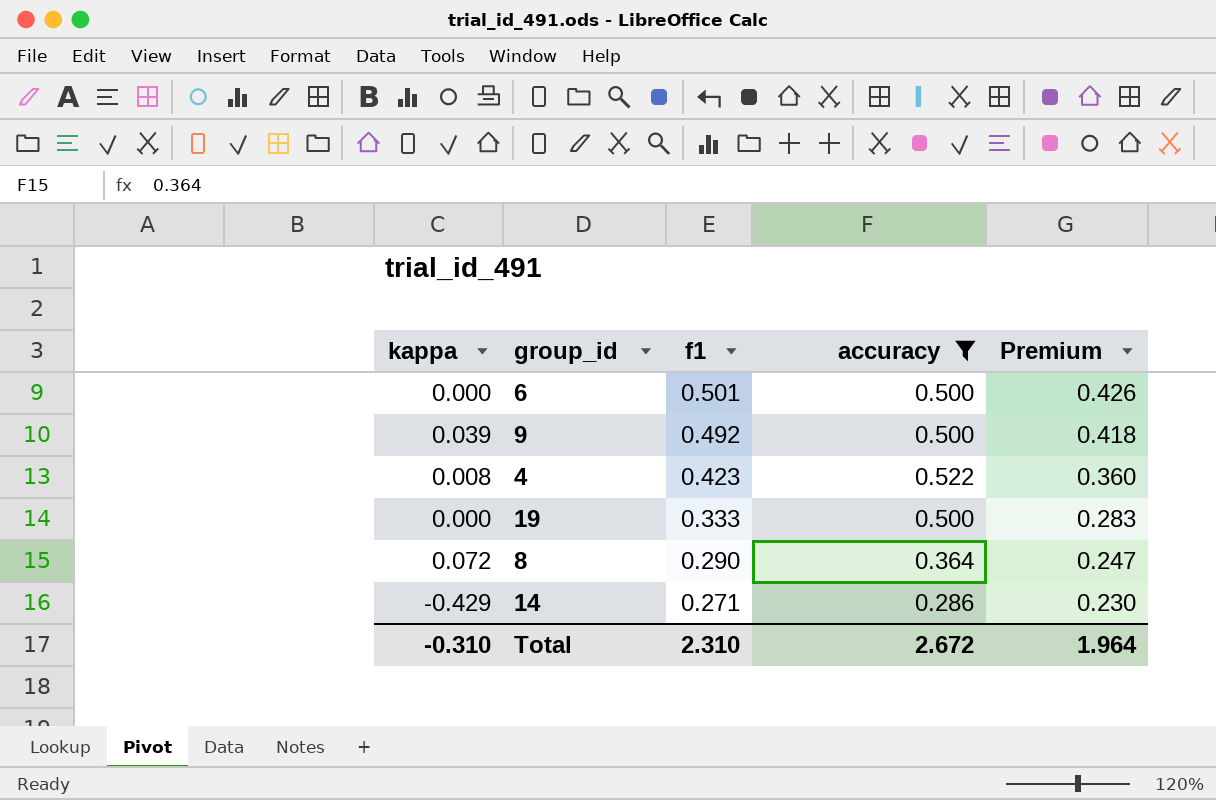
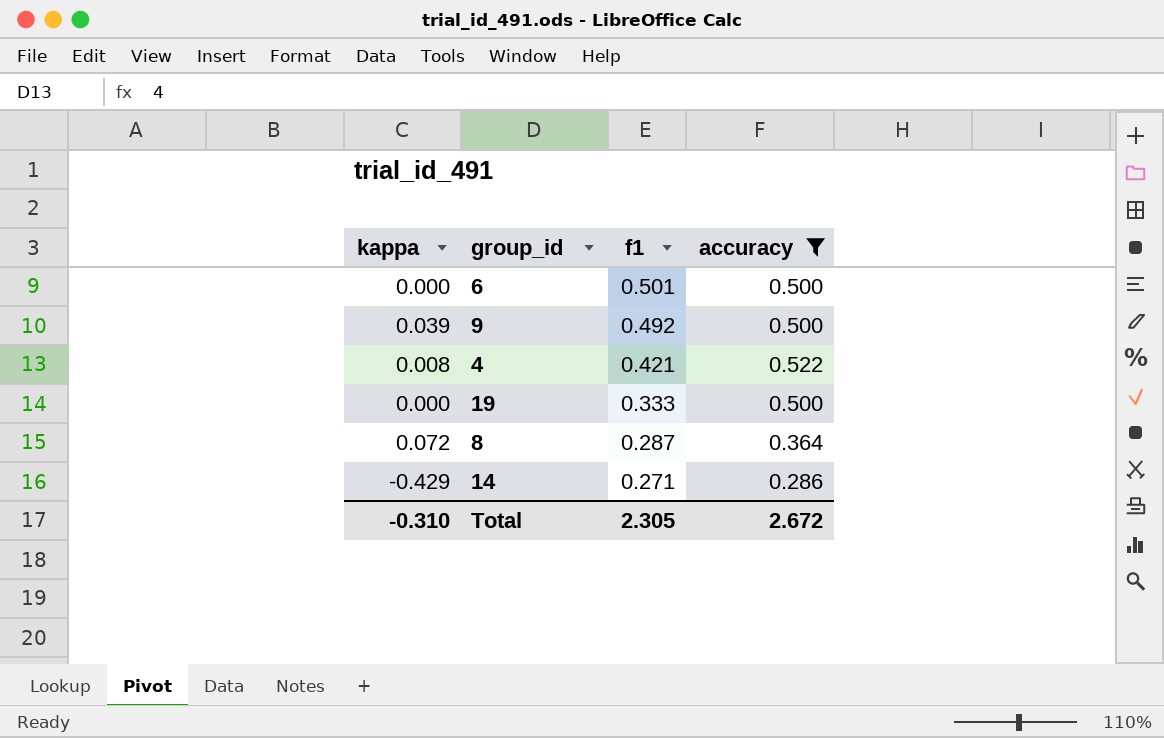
column Premium | formula: [f1] * 0.85 -> none
4 | f1: 0.423 -> 0.421
8 | f1: 0.290 -> 0.287
Total | f1: 2.310 -> 2.305

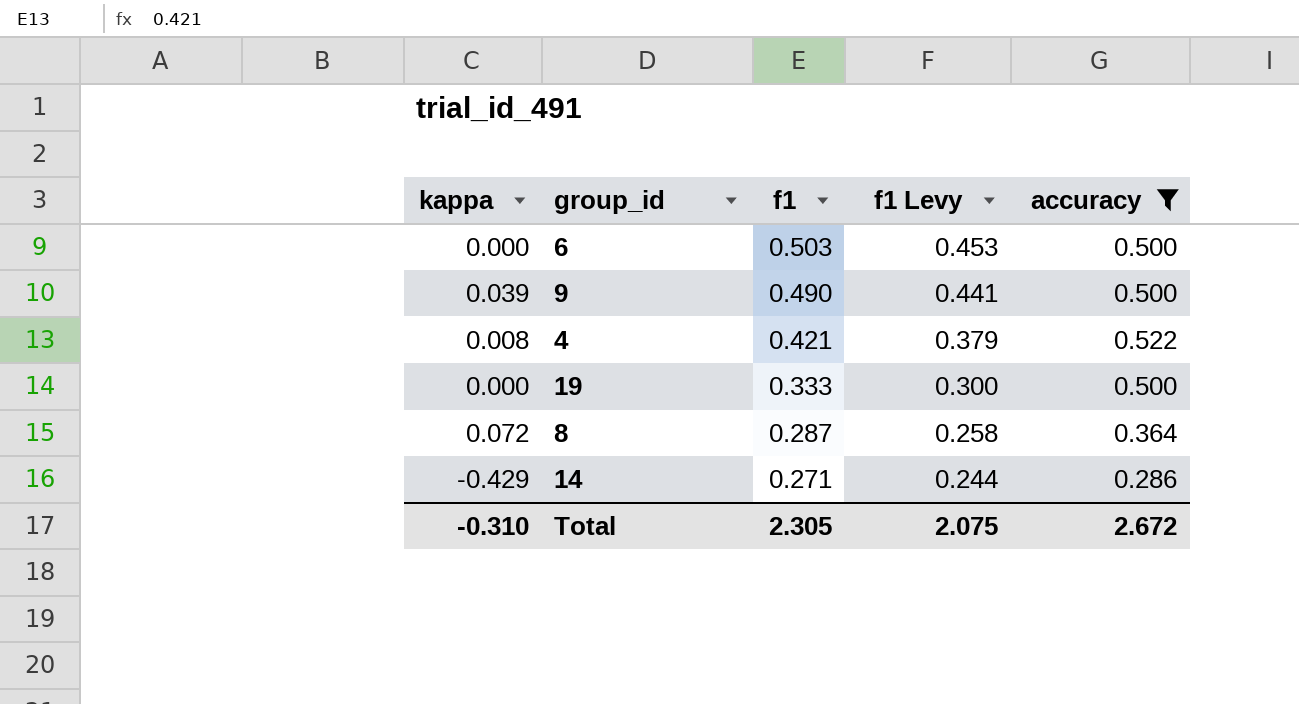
column f1 Levy | formula: none -> [f1] * 0.9
6 | f1: 0.501 -> 0.503
9 | f1: 0.492 -> 0.490

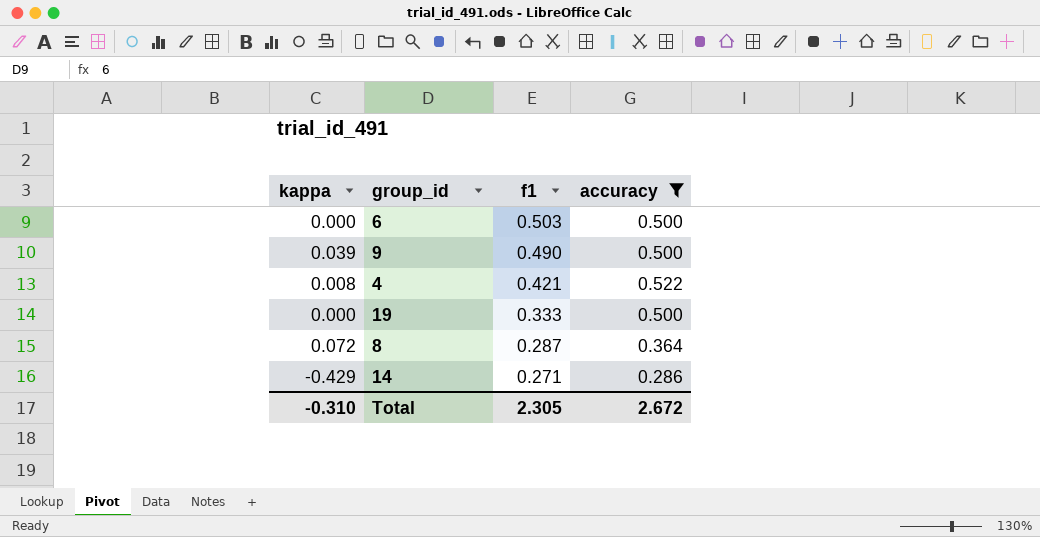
column f1 Levy | formula: [f1] * 0.9 -> none

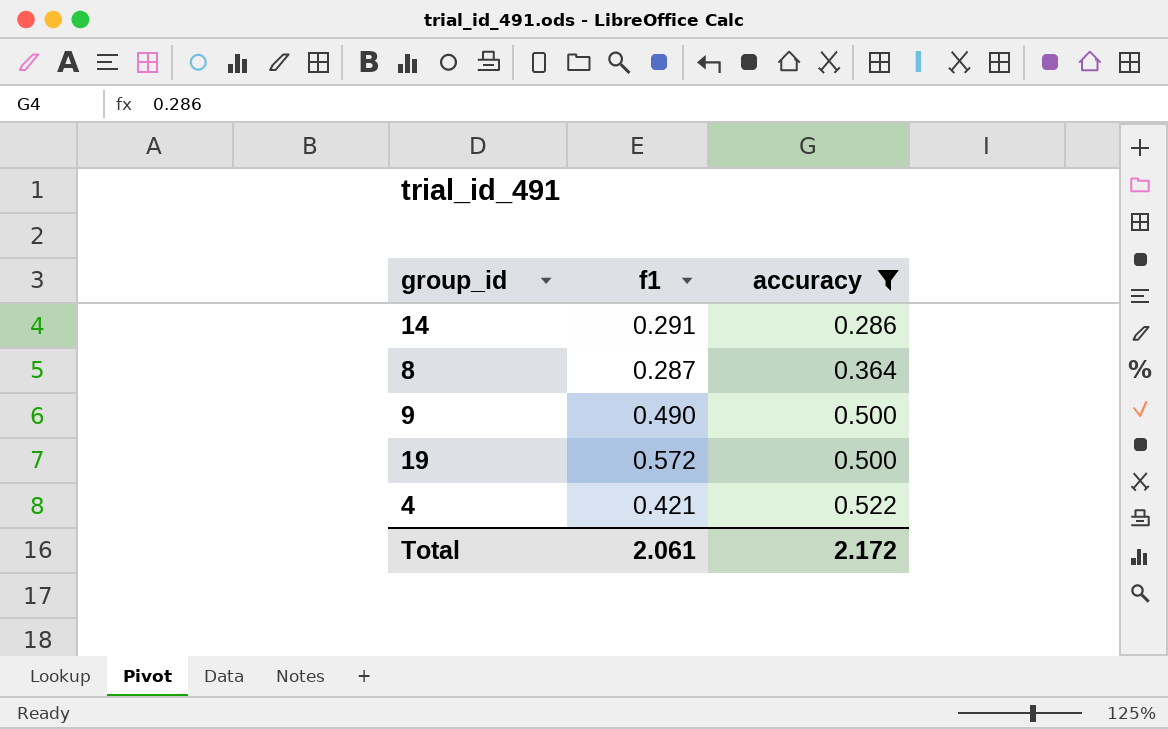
row order: f1 descending -> accuracy ascending
column kappa | position: 1 -> none
row 6: 0.000 | 0.503 | 0.500 -> none
14 | f1: 0.271 -> 0.291
19 | f1: 0.333 -> 0.572
Total | f1: 2.305 -> 2.061
Total | accuracy: 2.672 -> 2.172

